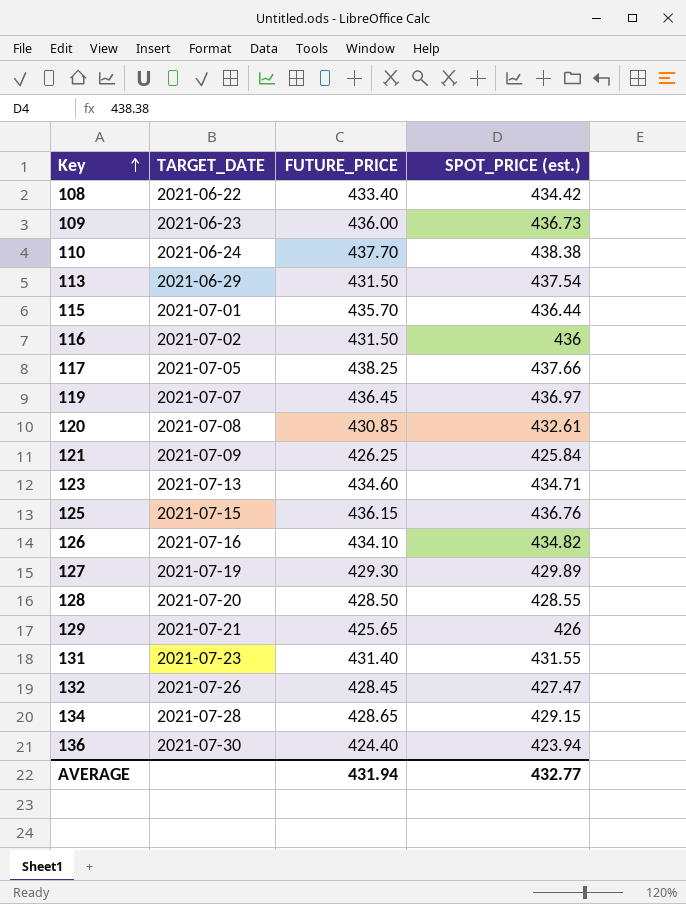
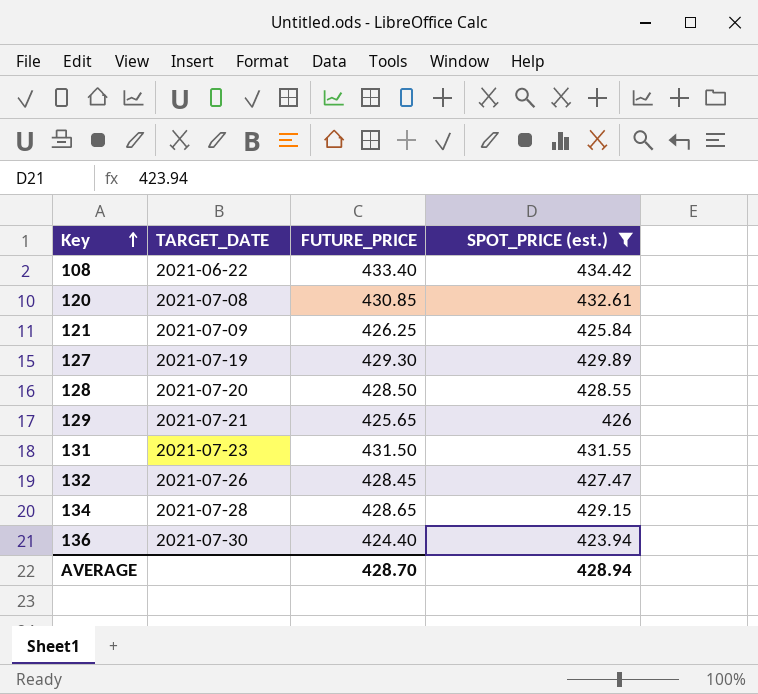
filter: none -> SPOT_PRICE (est.) <= 434.42
131 | FUTURE_PRICE: 431.40 -> 431.50
AVERAGE | FUTURE_PRICE: 431.94 -> 428.70
AVERAGE | SPOT_PRICE (est.): 432.77 -> 428.94

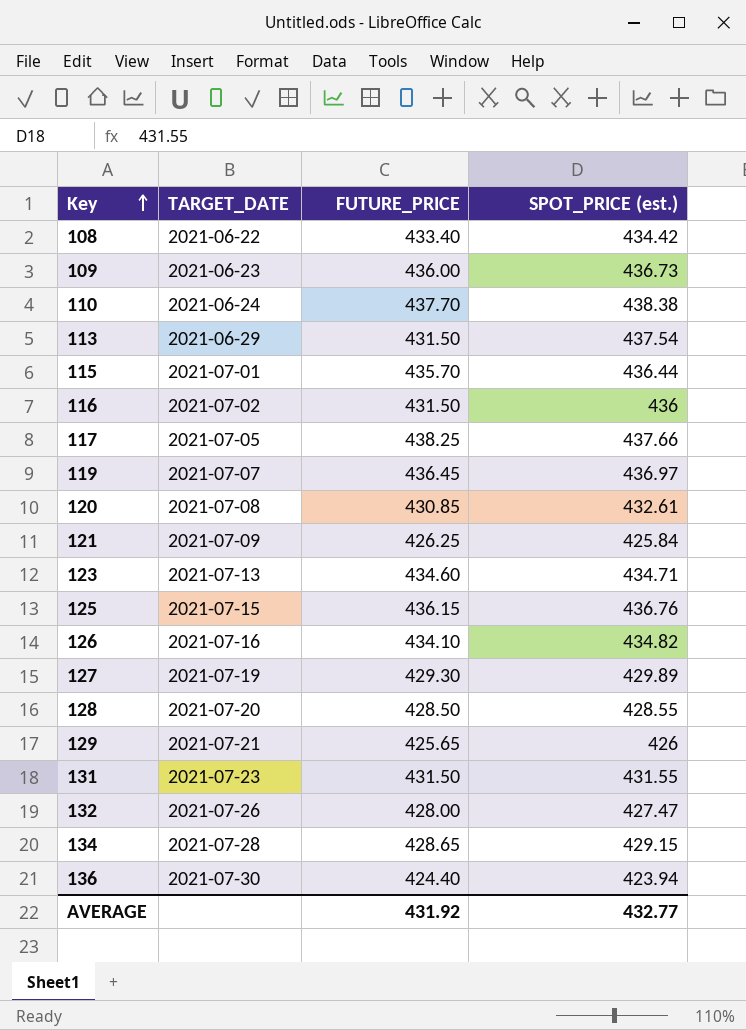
filter: SPOT_PRICE (est.) <= 434.42 -> none
132 | FUTURE_PRICE: 428.45 -> 428.00
AVERAGE | FUTURE_PRICE: 428.70 -> 431.92
AVERAGE | SPOT_PRICE (est.): 428.94 -> 432.77

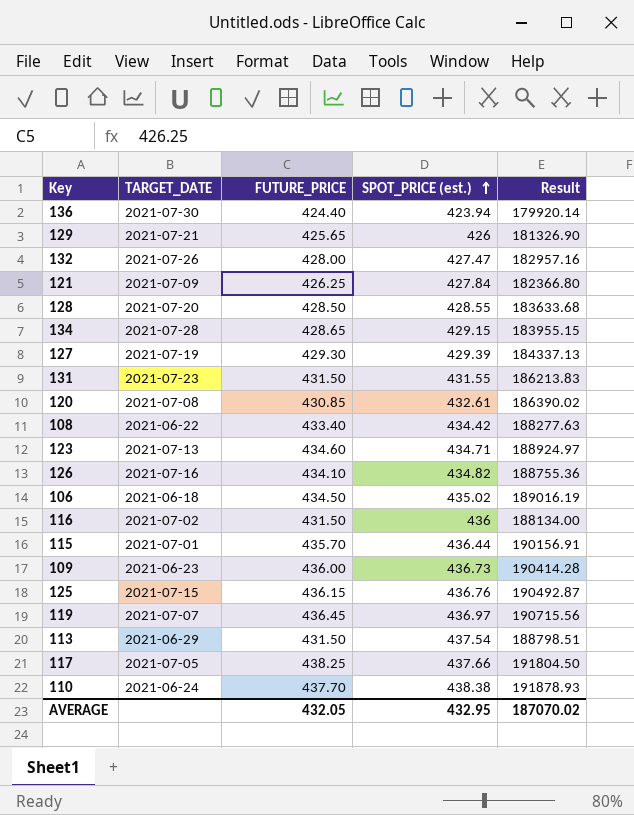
row order: Key ascending -> SPOT_PRICE (est.) ascending
column Result | formula: none -> [FUTURE_PRICE] * [SPOT_PRICE (est.)]
121 | SPOT_PRICE (est.): 425.84 -> 427.84
127 | SPOT_PRICE (est.): 429.89 -> 429.39
row 106: none -> 2021-06-18 | 434.50 | 435.02 | 189016.19
AVERAGE | FUTURE_PRICE: 431.92 -> 432.05
AVERAGE | SPOT_PRICE (est.): 432.77 -> 432.95

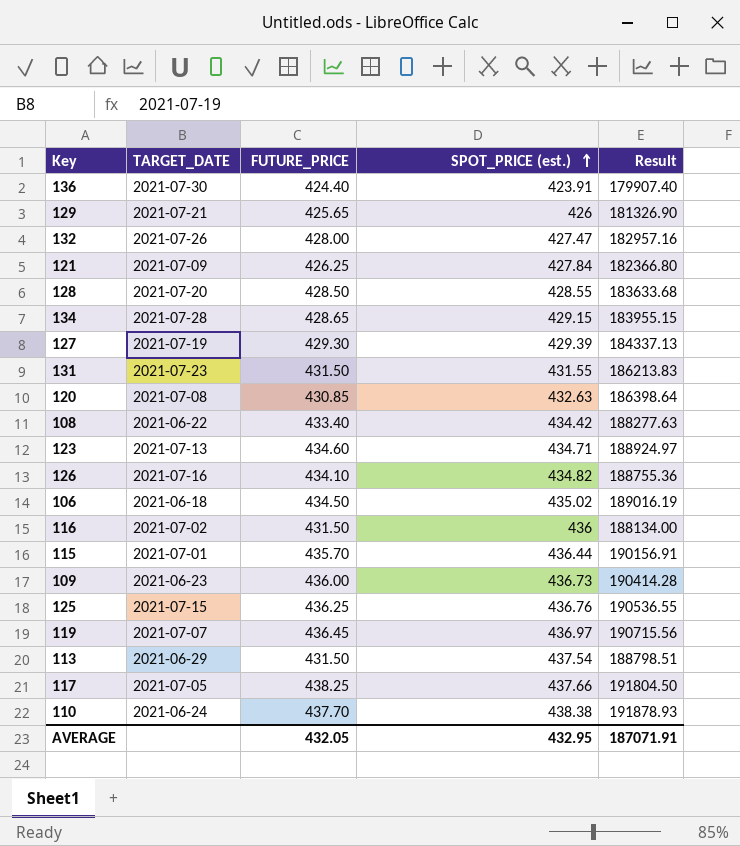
136 | SPOT_PRICE (est.): 423.94 -> 423.91
136 | Result: 179920.14 -> 179907.40
120 | SPOT_PRICE (est.): 432.61 -> 432.63
120 | Result: 186390.02 -> 186398.64
125 | FUTURE_PRICE: 436.15 -> 436.25
125 | Result: 190492.87 -> 190536.55
AVERAGE | Result: 187070.02 -> 187071.91

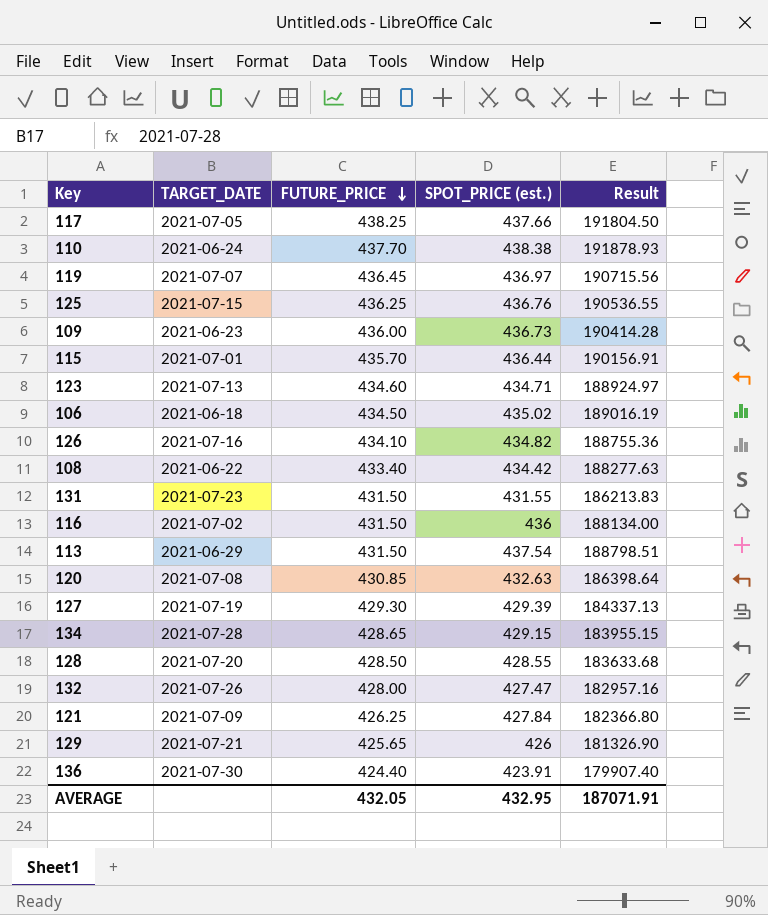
row order: SPOT_PRICE (est.) ascending -> FUTURE_PRICE descending

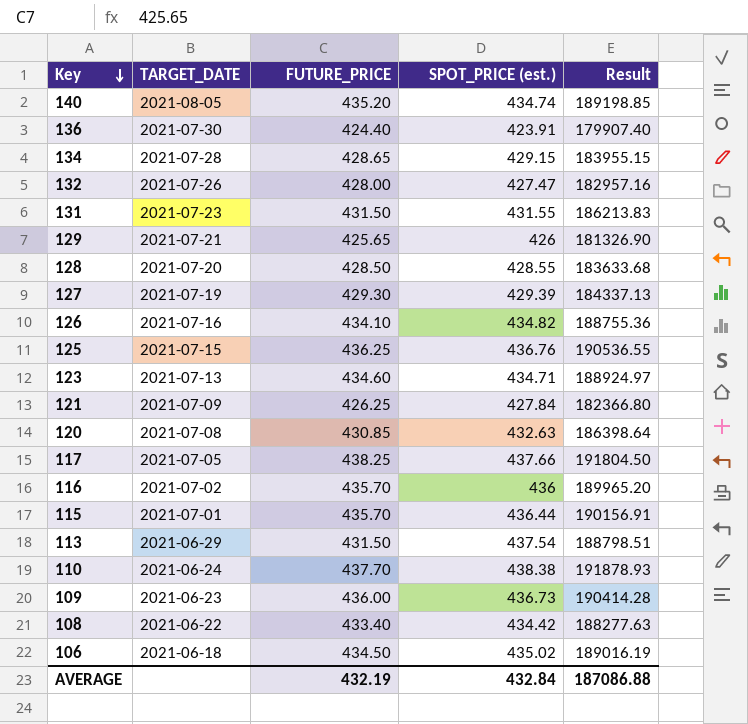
row order: FUTURE_PRICE descending -> Key descending
row 119: 2021-07-07 | 436.45 | 436.97 | 190715.56 -> none
row 140: none -> 2021-08-05 | 435.20 | 434.74 | 189198.85
116 | FUTURE_PRICE: 431.50 -> 435.70
116 | Result: 188134.00 -> 189965.20
AVERAGE | FUTURE_PRICE: 432.05 -> 432.19
AVERAGE | SPOT_PRICE (est.): 432.95 -> 432.84
AVERAGE | Result: 187071.91 -> 187086.88

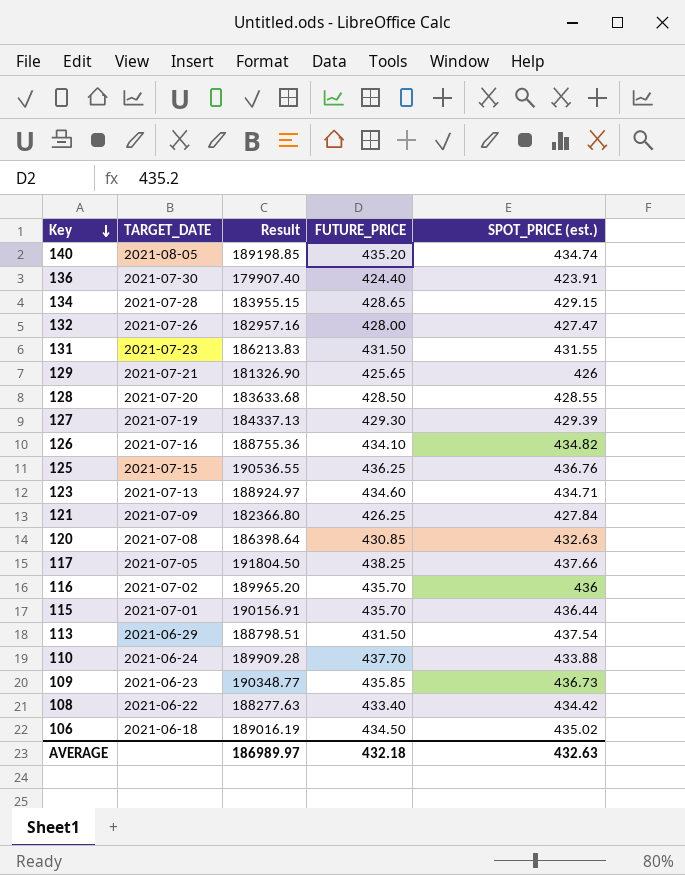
column Result | position: 5 -> 3
110 | Result: 191878.93 -> 189909.28
110 | SPOT_PRICE (est.): 438.38 -> 433.88
109 | Result: 190414.28 -> 190348.77
109 | FUTURE_PRICE: 436.00 -> 435.85
AVERAGE | Result: 187086.88 -> 186989.97
AVERAGE | FUTURE_PRICE: 432.19 -> 432.18
AVERAGE | SPOT_PRICE (est.): 432.84 -> 432.63

